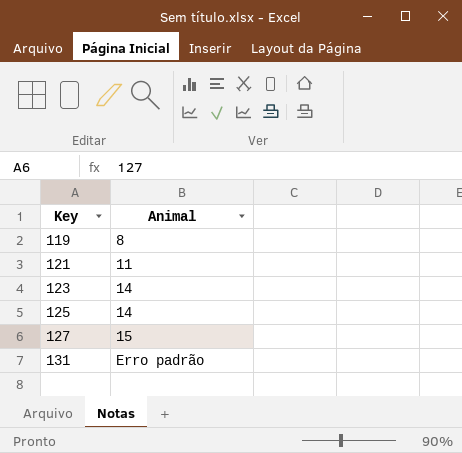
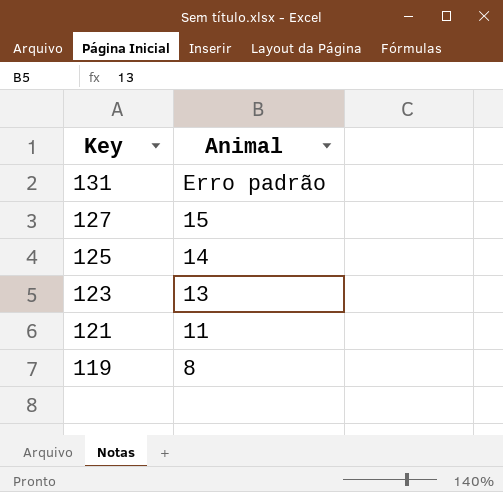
row order: Key ascending -> Key descending
123 | Animal: 14 -> 13

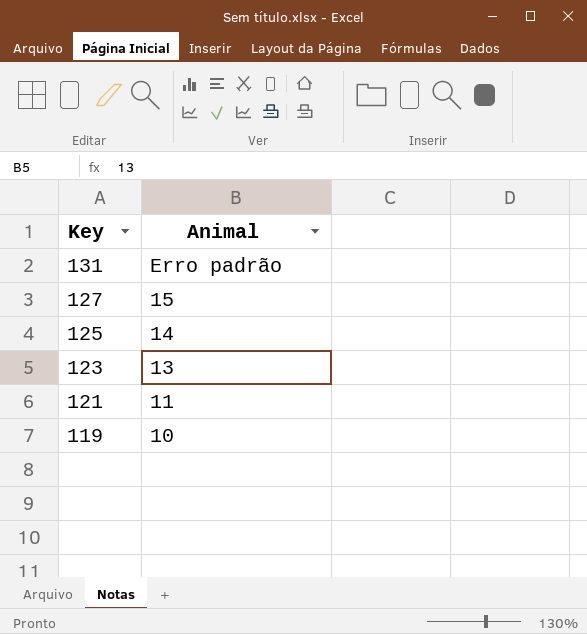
119 | Animal: 8 -> 10

